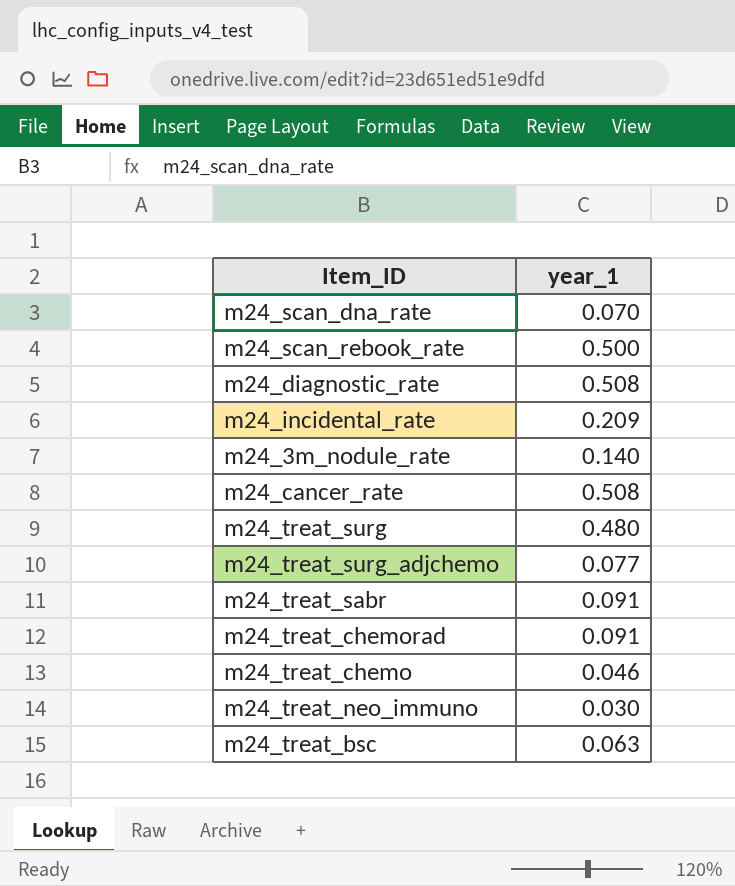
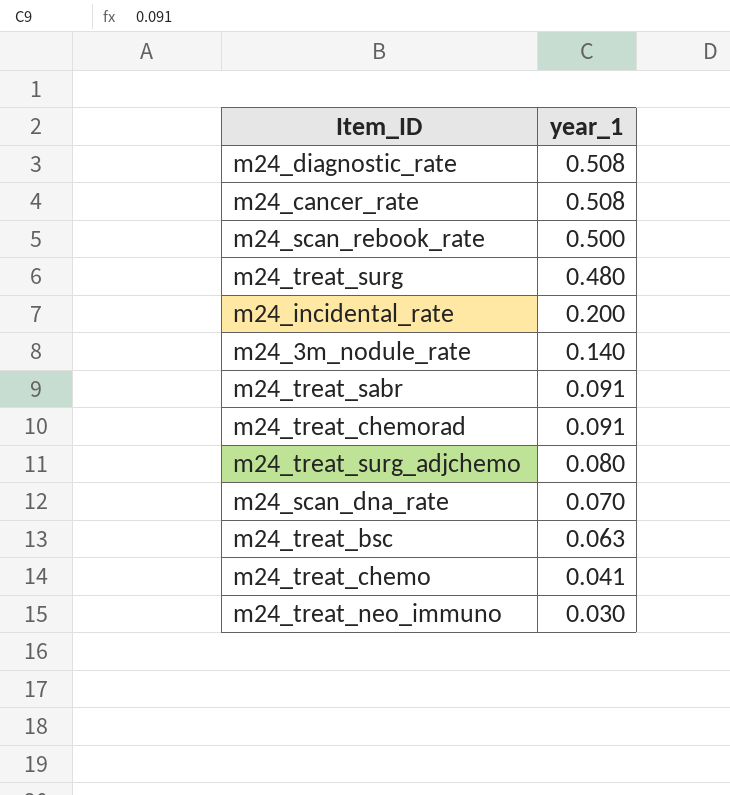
row order: none -> year_1 descending
m24_incidental_rate | year_1: 0.209 -> 0.200
m24_treat_surg_adjchemo | year_1: 0.077 -> 0.080
m24_treat_chemo | year_1: 0.046 -> 0.041

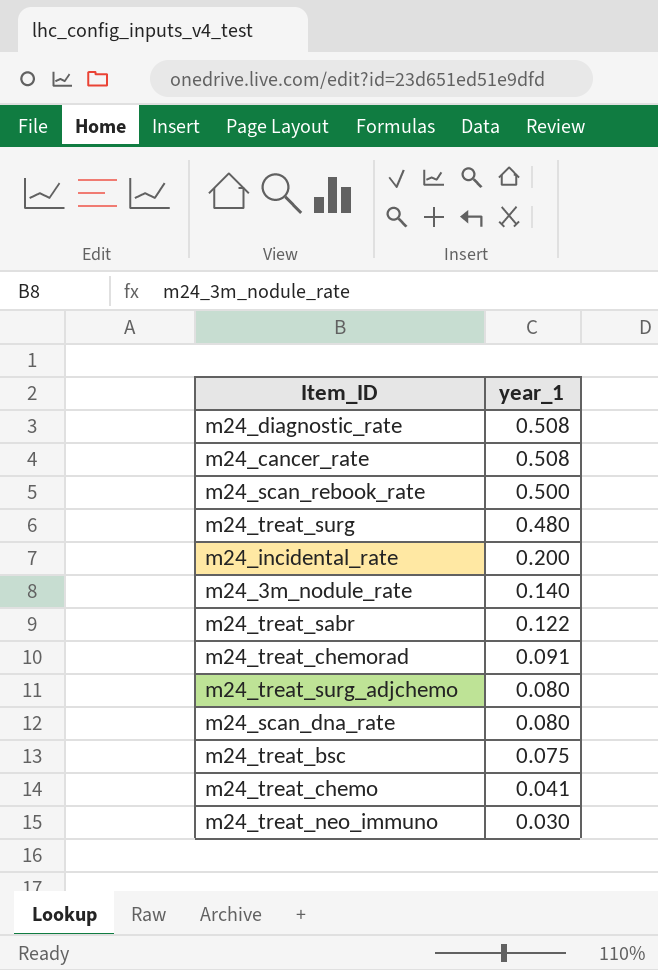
m24_treat_sabr | year_1: 0.091 -> 0.122
m24_scan_dna_rate | year_1: 0.070 -> 0.080
m24_treat_bsc | year_1: 0.063 -> 0.075

